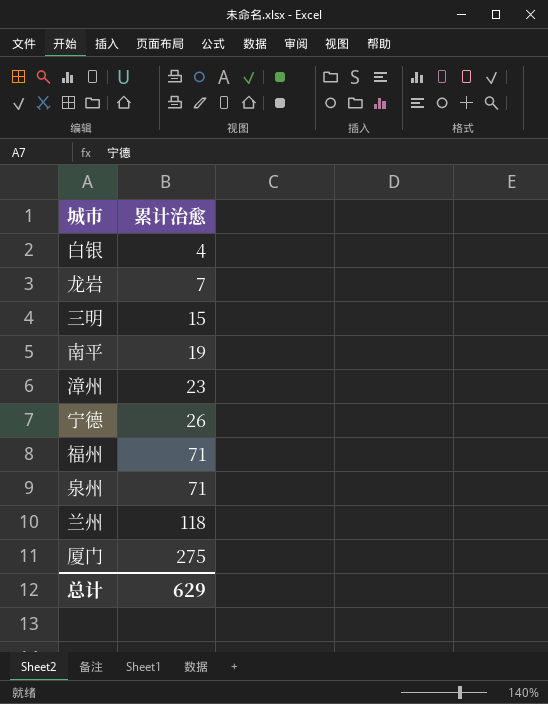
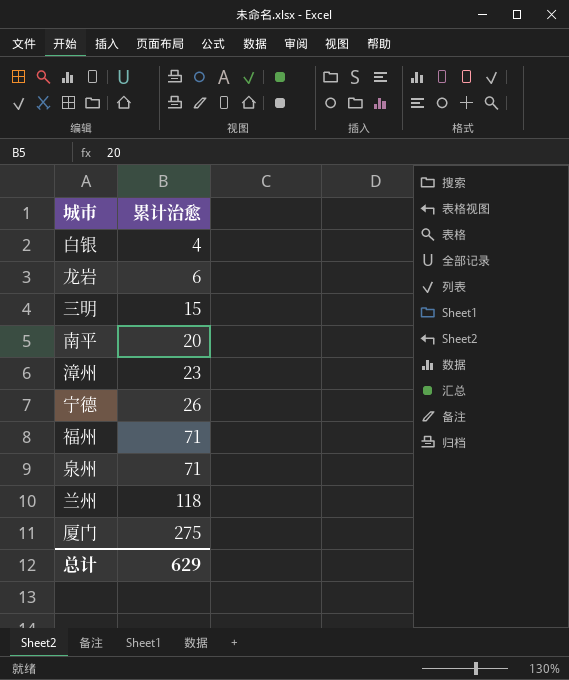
龙岩 | 累计治愈: 7 -> 6
南平 | 累计治愈: 19 -> 20

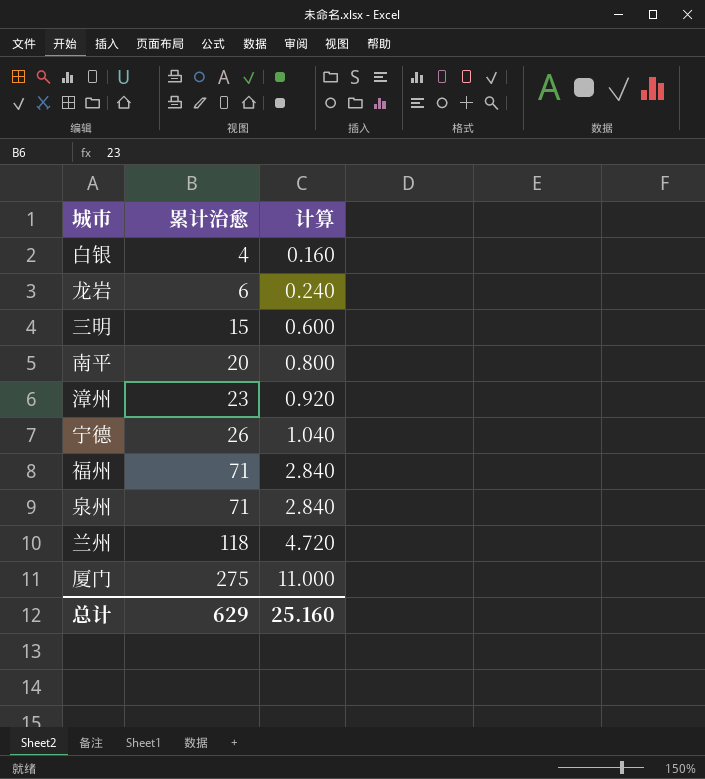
column 计算 | formula: none -> [累计治愈] * 0.04

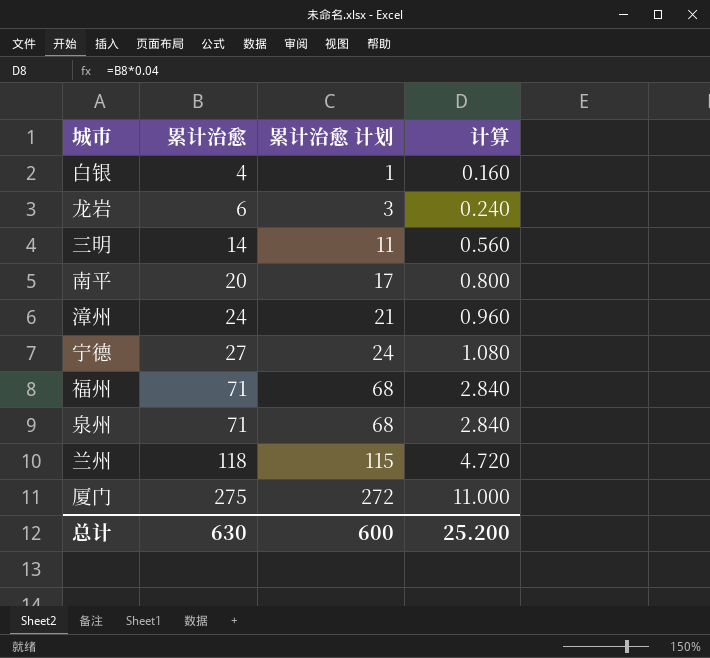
column 累计治愈 计划 | formula: none -> [累计治愈] - 3
三明 | 累计治愈: 15 -> 14
三明 | 计算: 0.600 -> 0.560
漳州 | 累计治愈: 23 -> 24
漳州 | 计算: 0.920 -> 0.960
宁德 | 累计治愈: 26 -> 27
宁德 | 计算: 1.040 -> 1.080
总计 | 累计治愈: 629 -> 630
总计 | 计算: 25.160 -> 25.200

